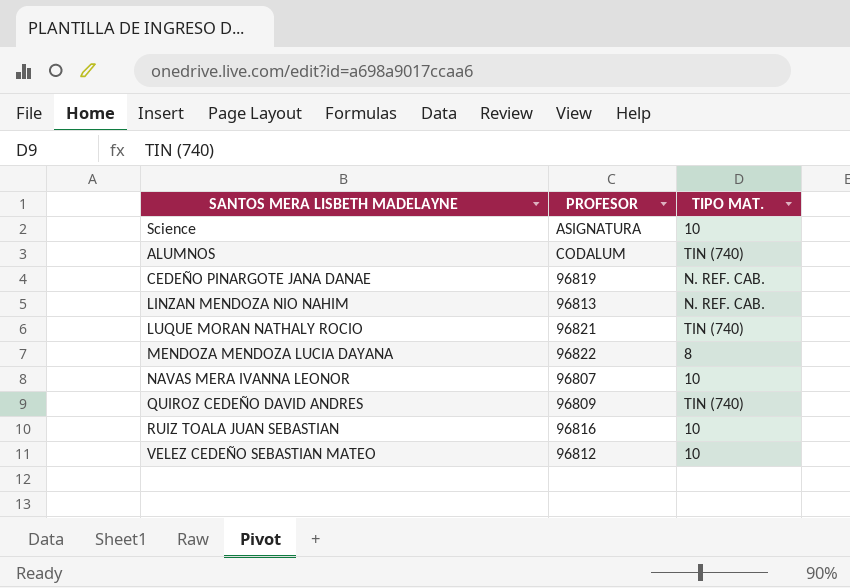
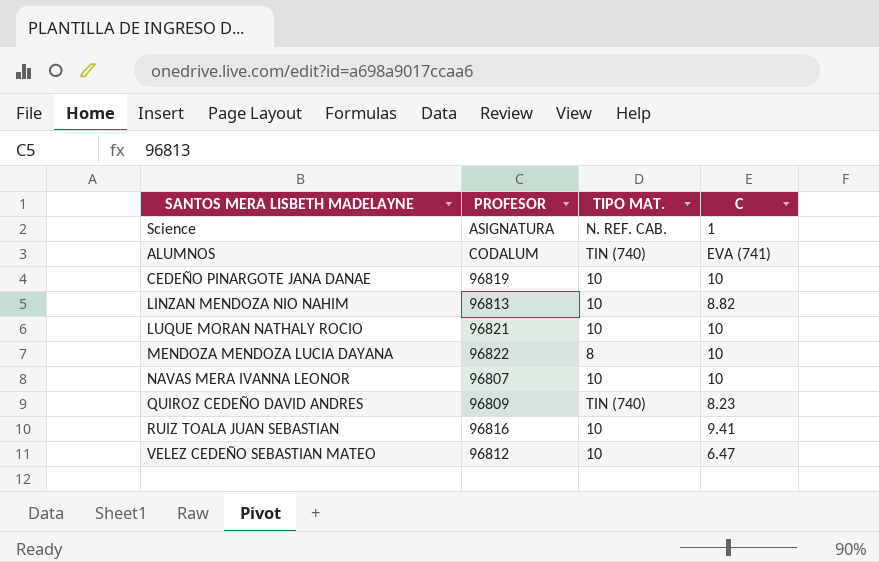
column C | position: none -> 4
Science | TIPO MAT.: 10 -> N. REF. CAB.
CEDEÑO PINARGOTE JANA DANAE | TIPO MAT.: N. REF. CAB. -> 10
LINZAN MENDOZA NIO NAHIM | TIPO MAT.: N. REF. CAB. -> 10
LUQUE MORAN NATHALY ROCIO | TIPO MAT.: TIN (740) -> 10

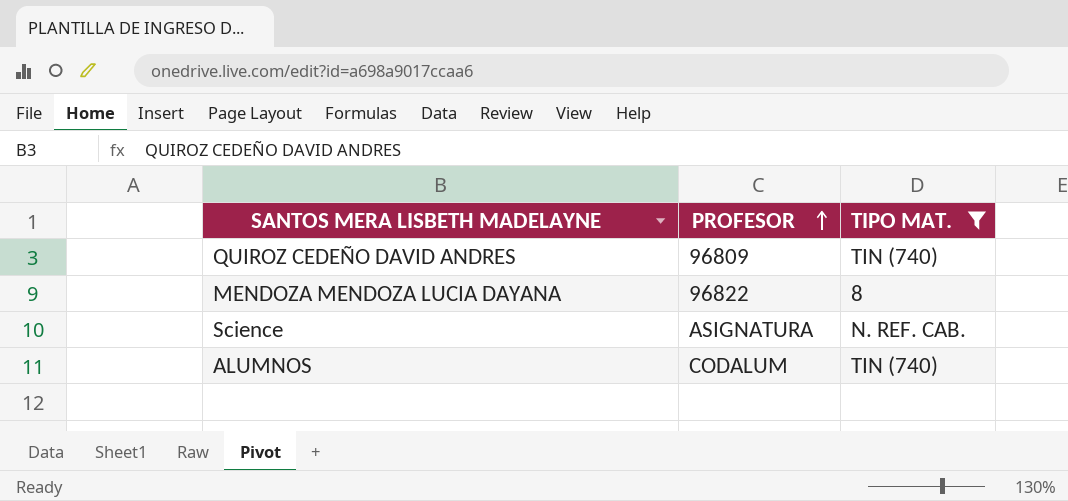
filter: none -> TIPO MAT. != 10
row order: none -> PROFESOR ascending
column C | position: 4 -> none

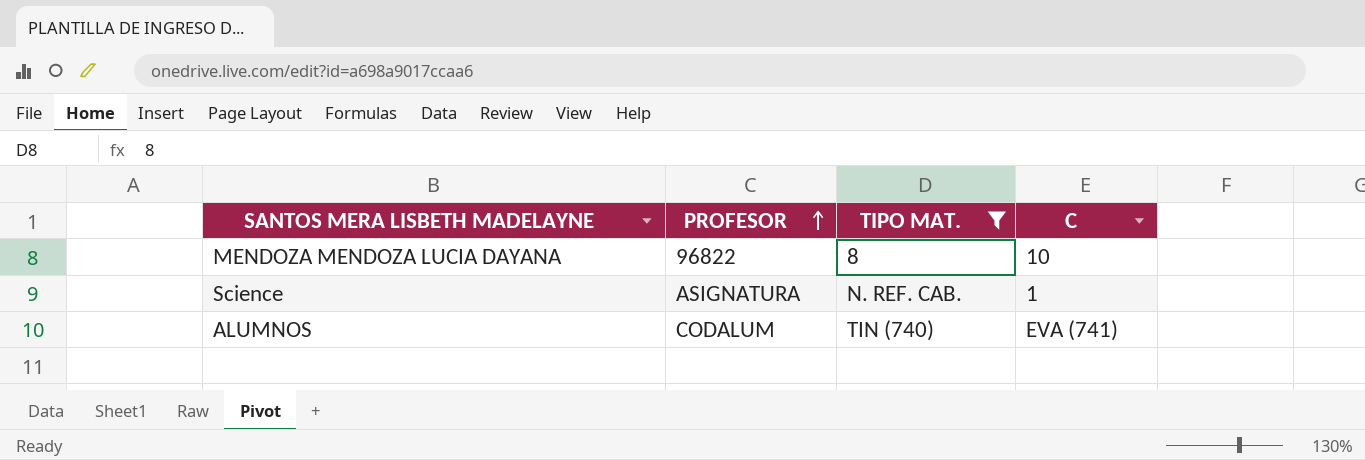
column C | position: none -> 4
row QUIROZ CEDEÑO DAVID ANDRES: 96809 | TIN (740) -> none

